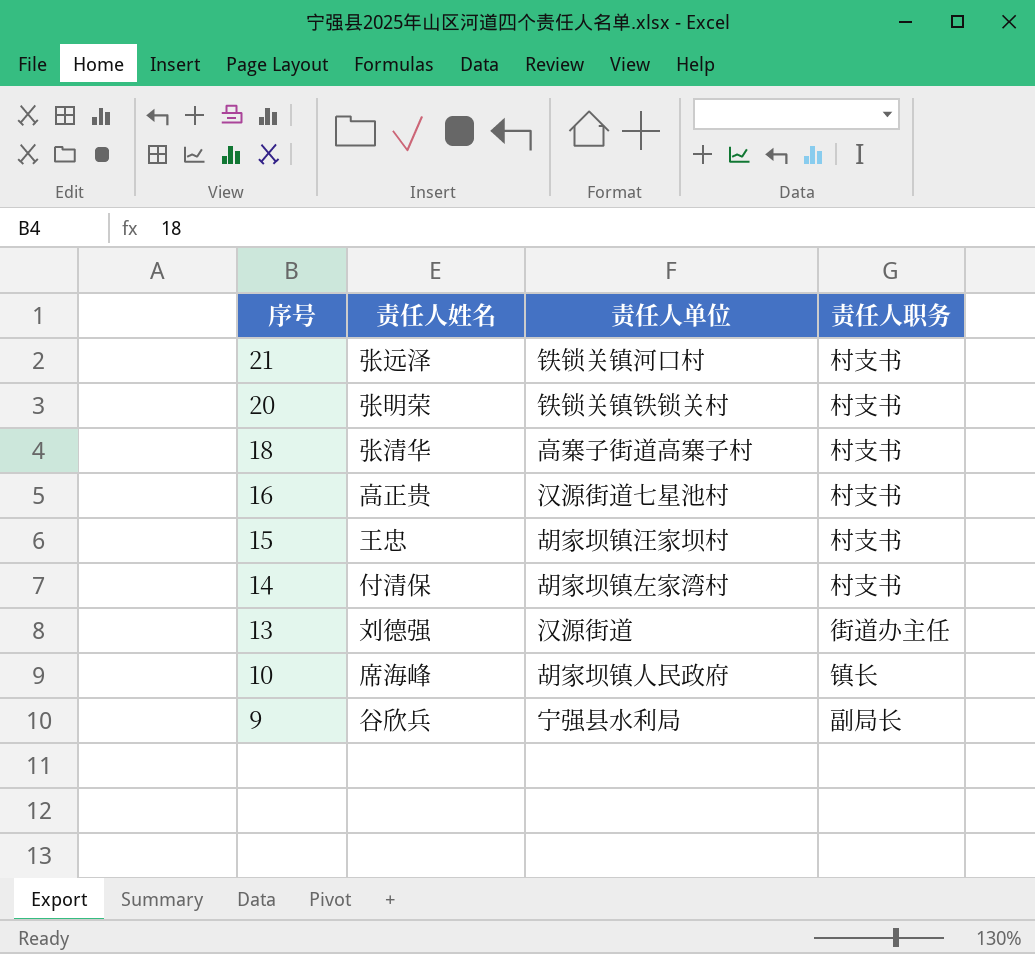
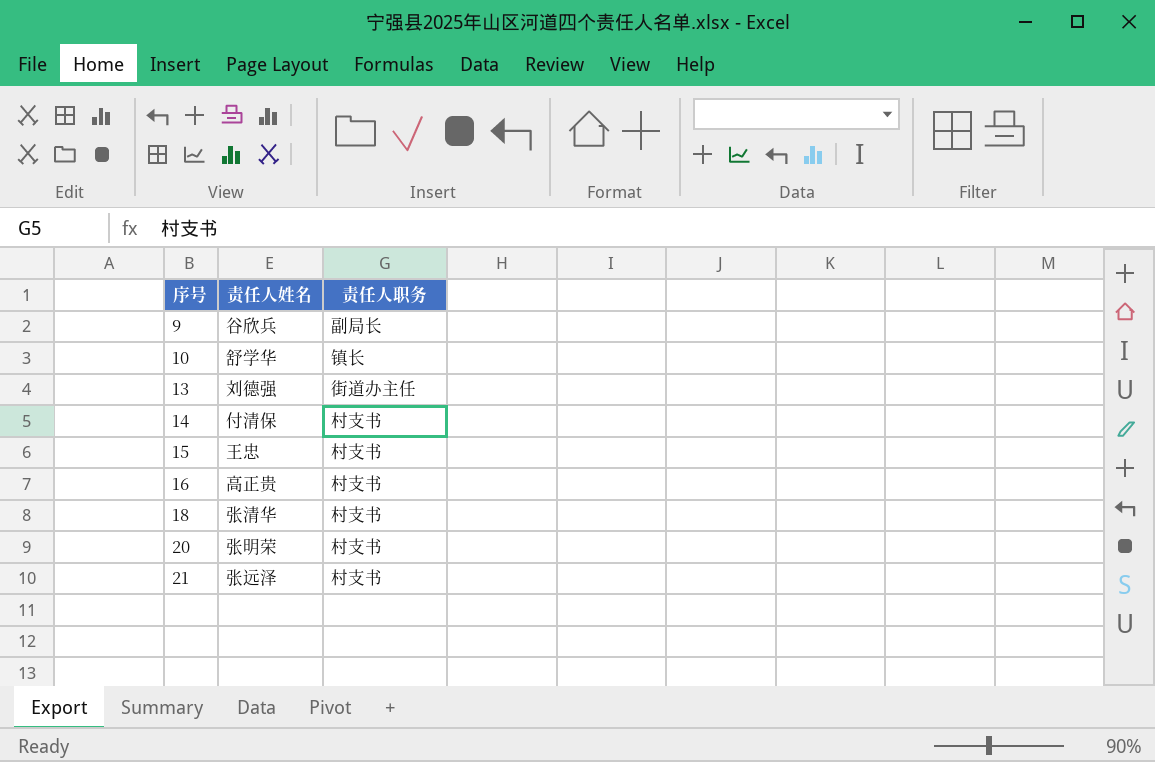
row order: 序号 descending -> 序号 ascending
column 责任人单位 | position: 3 -> none
10 | 责任人姓名: 席海峰 -> 舒学华

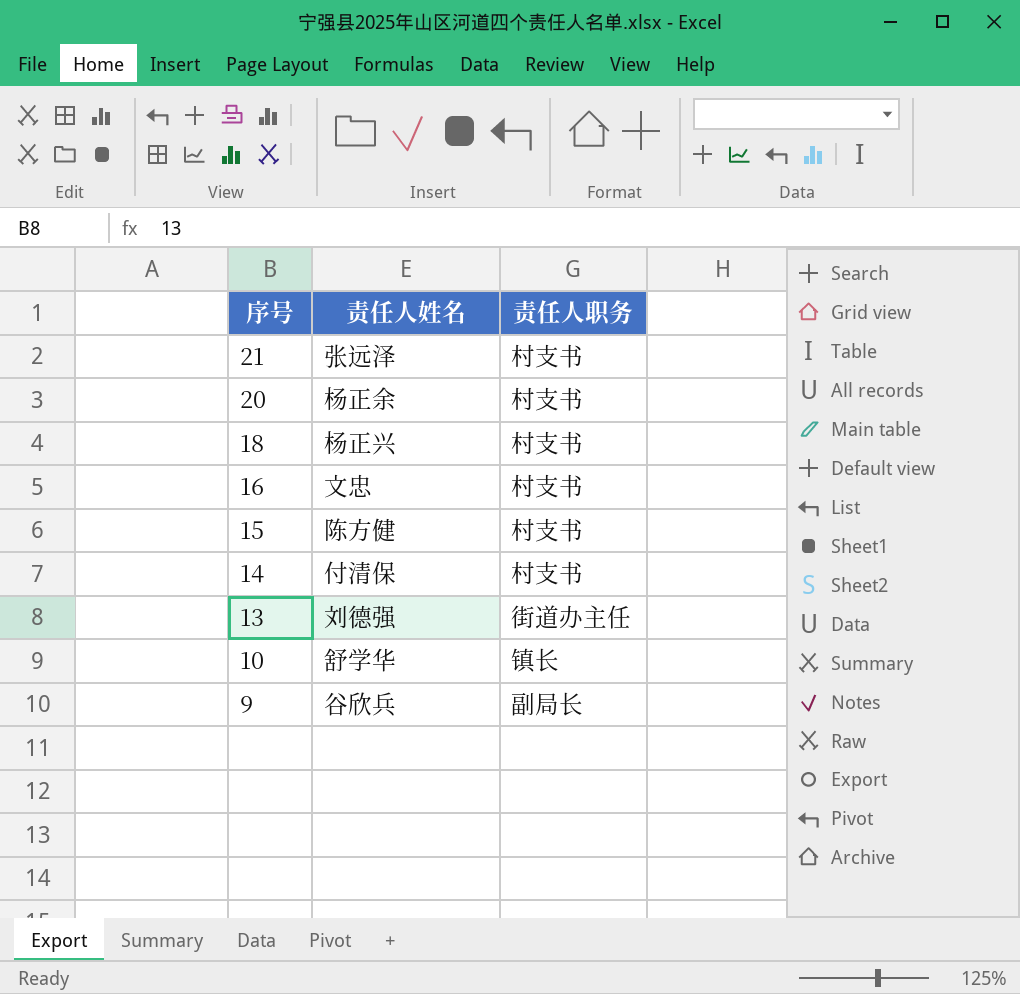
row order: 序号 ascending -> 序号 descending
20 | 责任人姓名: 张明荣 -> 杨正余
18 | 责任人姓名: 张清华 -> 杨正兴
16 | 责任人姓名: 高正贵 -> 文忠
15 | 责任人姓名: 王忠 -> 陈方健

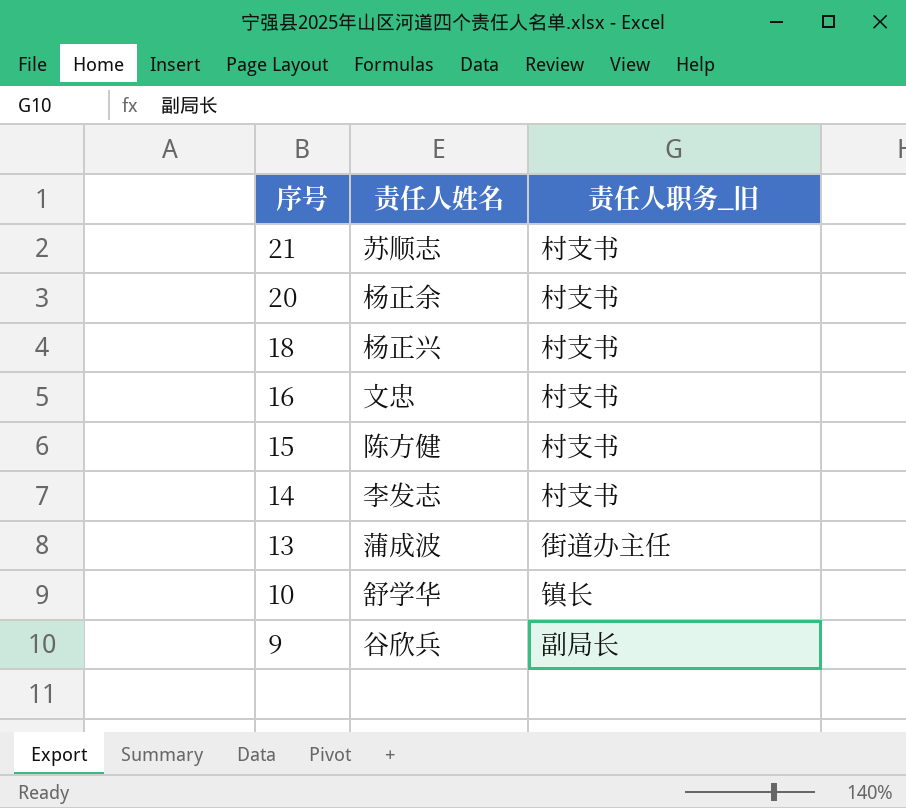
column name: 责任人职务 -> 责任人职务_旧
21 | 责任人姓名: 张远泽 -> 苏顺志
14 | 责任人姓名: 付清保 -> 李发志
13 | 责任人姓名: 刘德强 -> 蒲成波

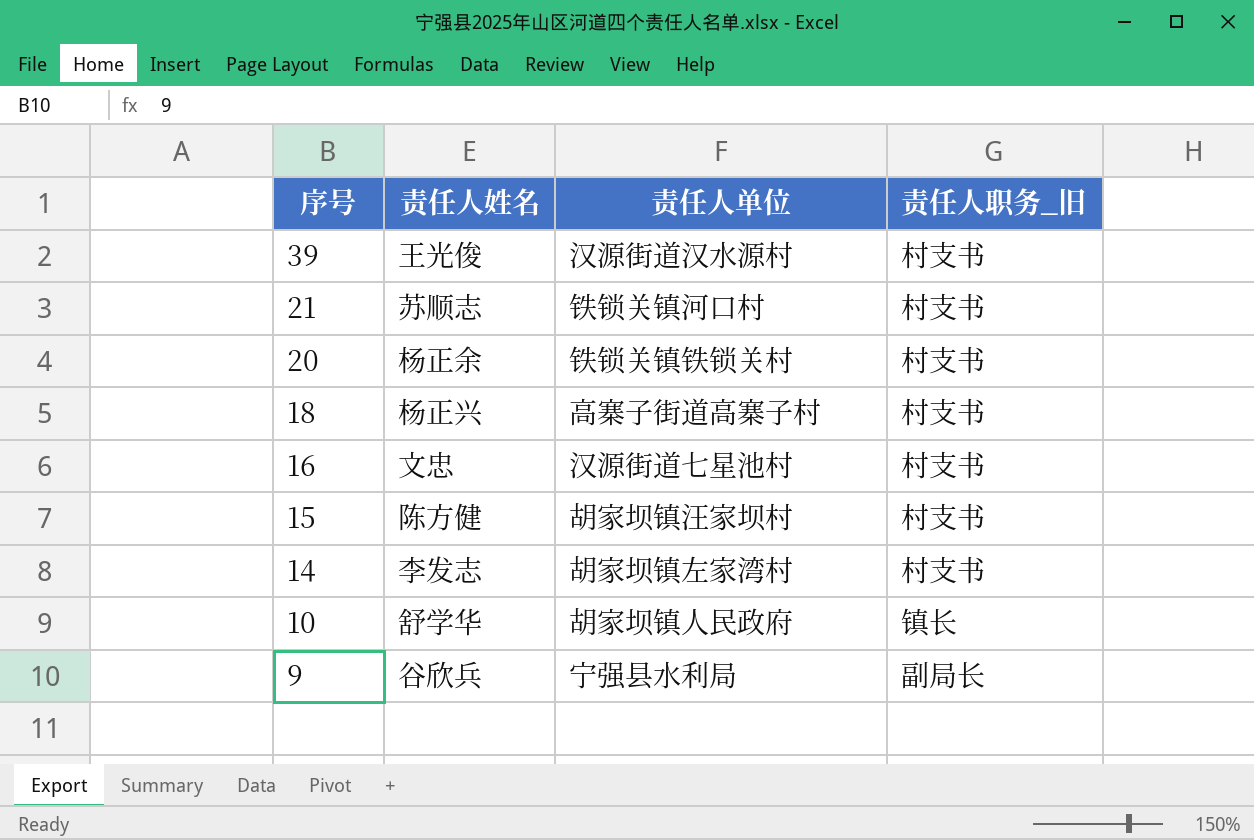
column 责任人单位 | position: none -> 3
row 13: 蒲成波 | 街道办主任 -> none
row 39: none -> 王光俊 | 汉源街道汉水源村 | 村支书

